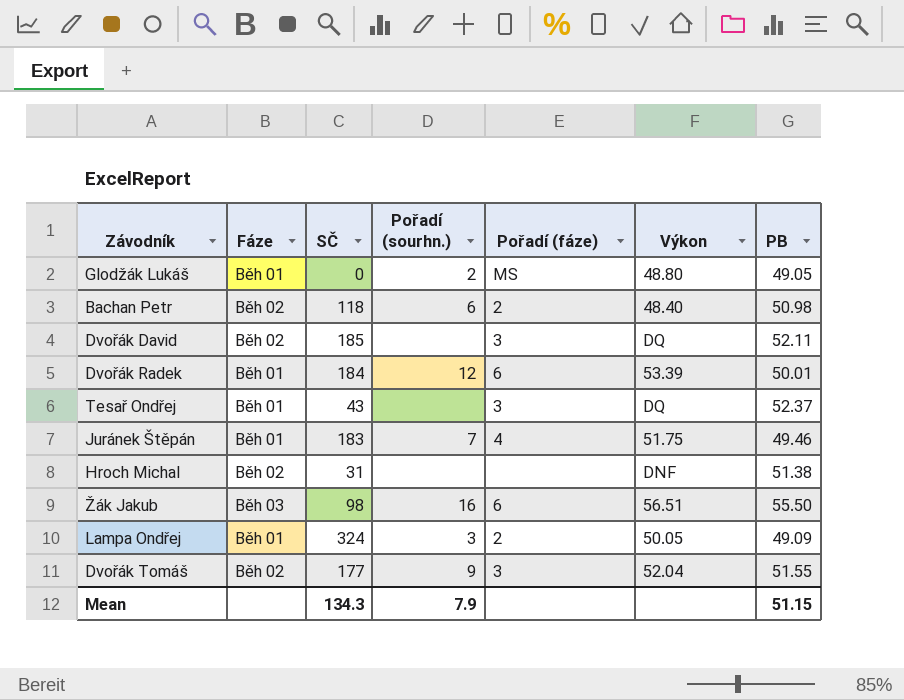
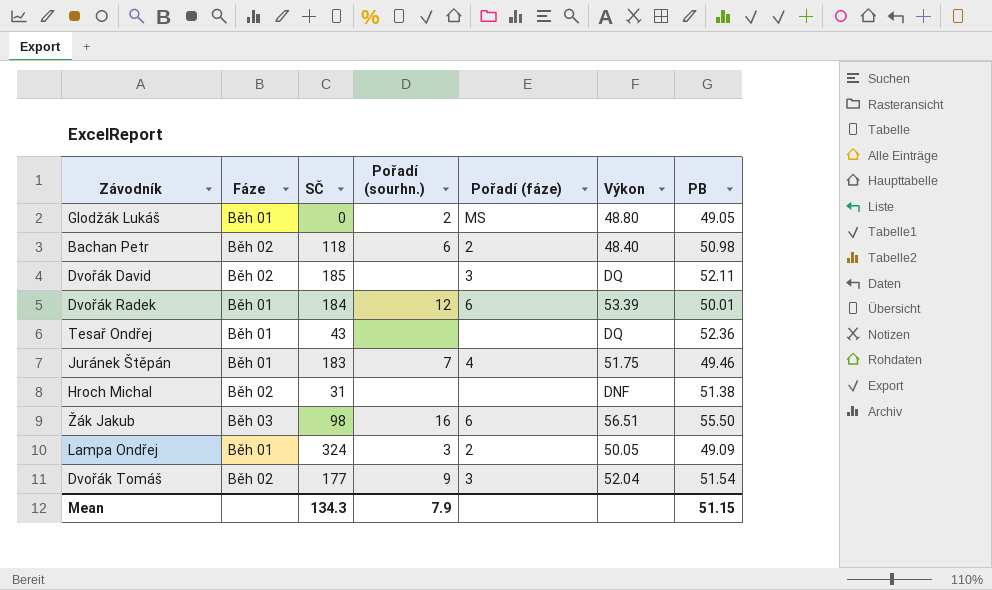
Tesař Ondřej | Pořadí (fáze): 3 -> none
Tesař Ondřej | PB: 52.37 -> 52.36
Dvořák Tomáš | PB: 51.55 -> 51.54

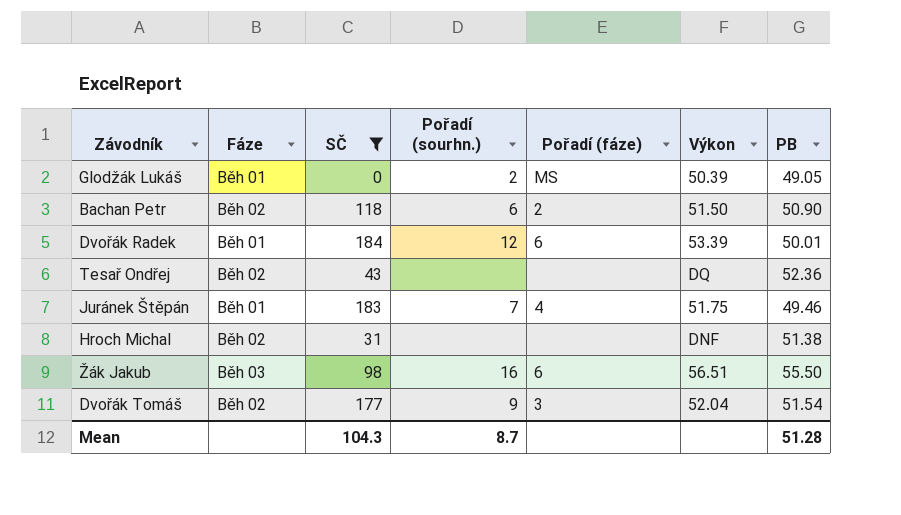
filter: none -> SČ <= 184
Glodžák Lukáš | Výkon: 48.80 -> 50.39
Bachan Petr | Výkon: 48.40 -> 51.50
Bachan Petr | PB: 50.98 -> 50.90
Tesař Ondřej | Fáze: Běh 01 -> Běh 02
Mean | SČ: 134.3 -> 104.3
Mean | Pořadí (sourhn.): 7.9 -> 8.7
Mean | PB: 51.15 -> 51.28

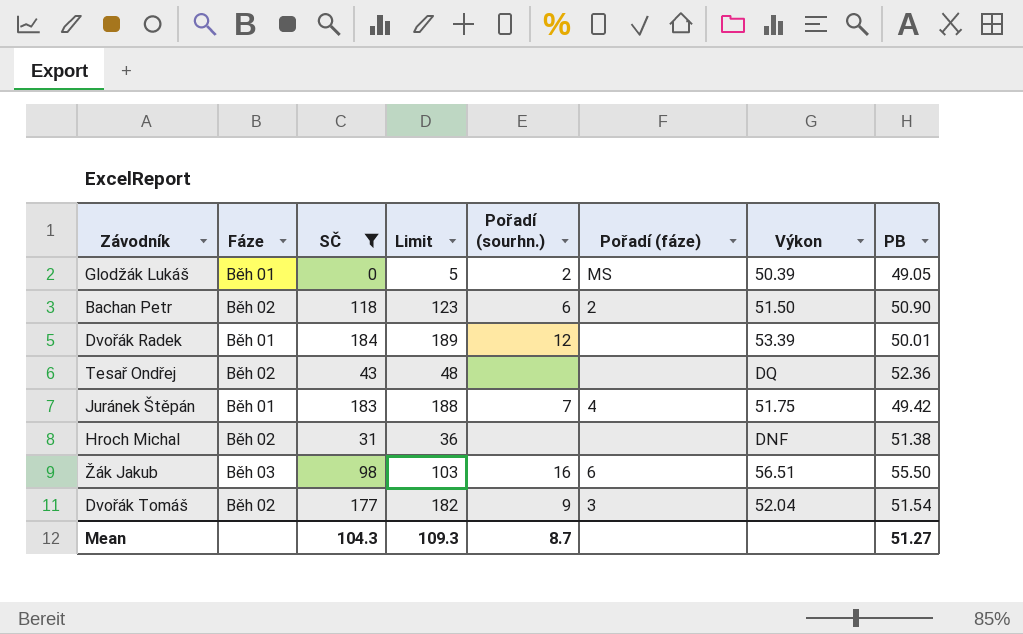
column Limit | formula: none -> [SČ] + 5
Dvořák Radek | Pořadí (fáze): 6 -> none
Juránek Štěpán | PB: 49.46 -> 49.42
Mean | PB: 51.28 -> 51.27

